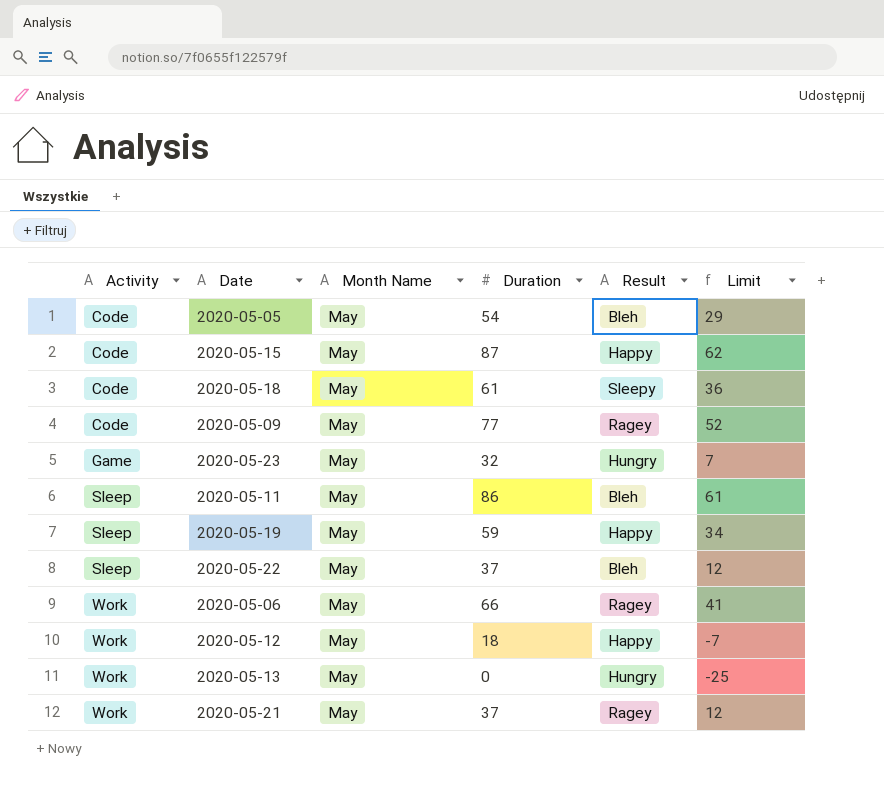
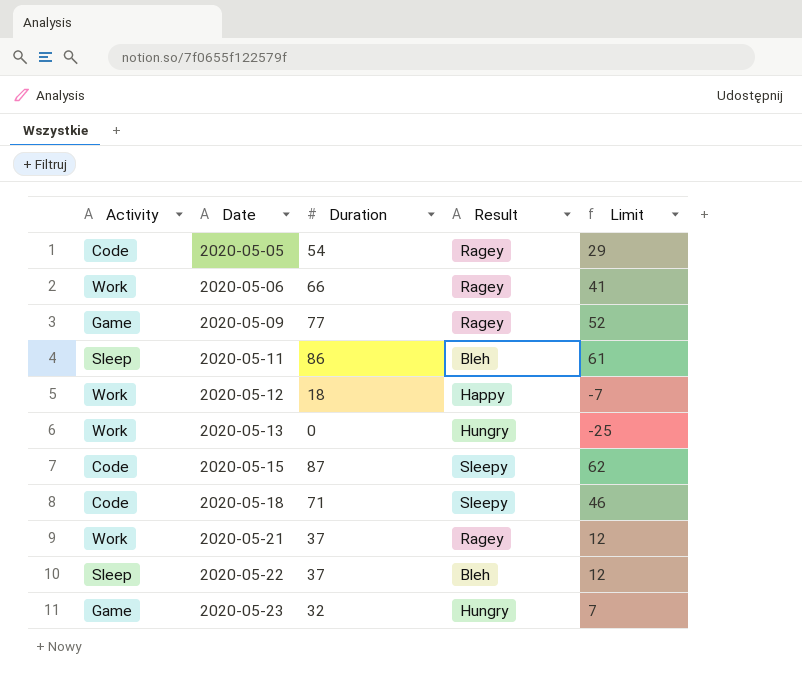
row order: Activity ascending -> Date ascending
column Month Name | position: 3 -> none
row 2020-05-19: Sleep | May | 59 | Happy | 34 -> none
2020-05-05 | Result: Bleh -> Ragey
2020-05-09 | Activity: Code -> Game
2020-05-15 | Result: Happy -> Sleepy
2020-05-18 | Duration: 61 -> 71
2020-05-18 | Limit: 36 -> 46

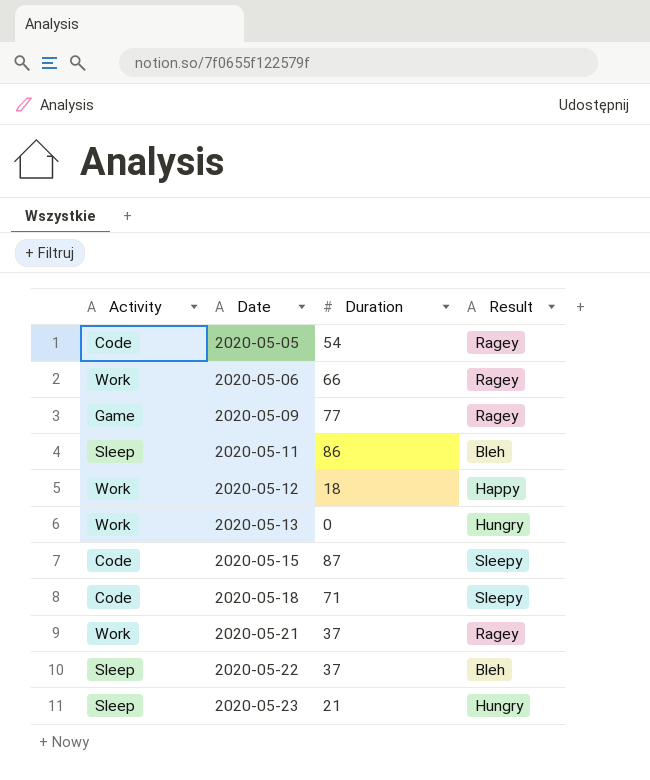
column Limit | formula: [Duration] - 25 -> none
2020-05-23 | Activity: Game -> Sleep
2020-05-23 | Duration: 32 -> 21

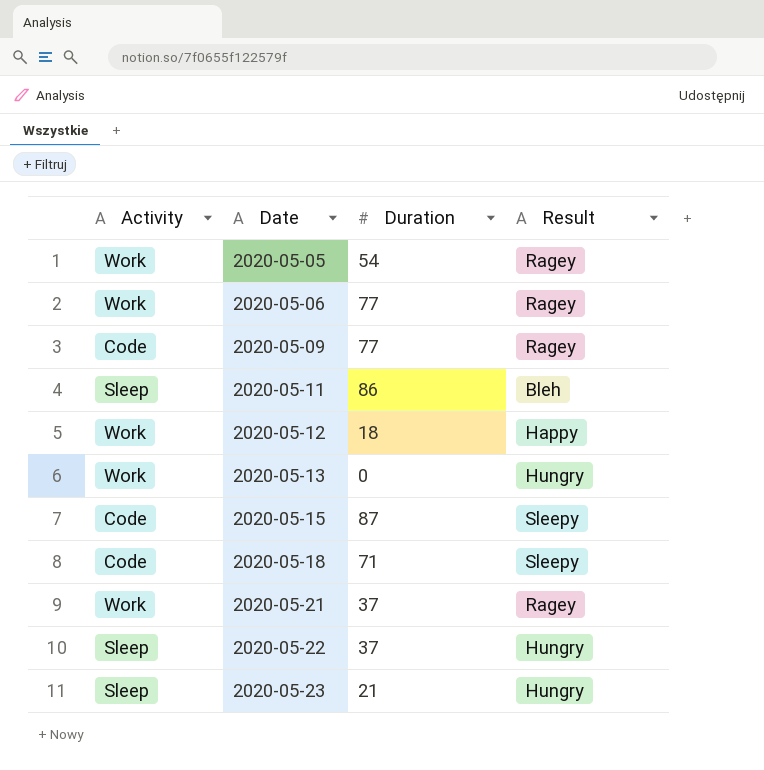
2020-05-05 | Activity: Code -> Work
2020-05-06 | Duration: 66 -> 77
2020-05-09 | Activity: Game -> Code
2020-05-22 | Result: Bleh -> Hungry

